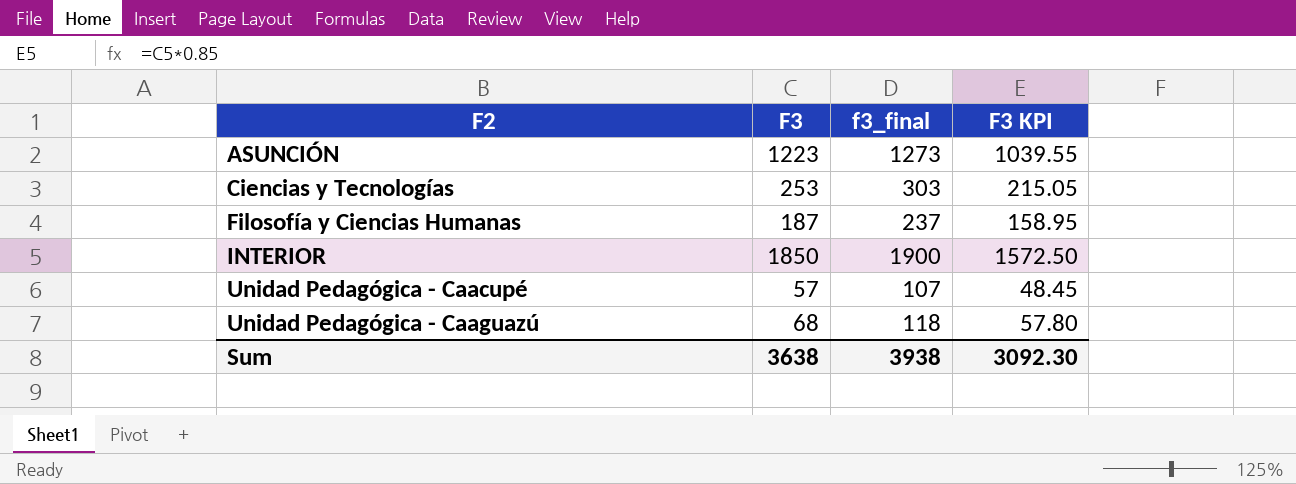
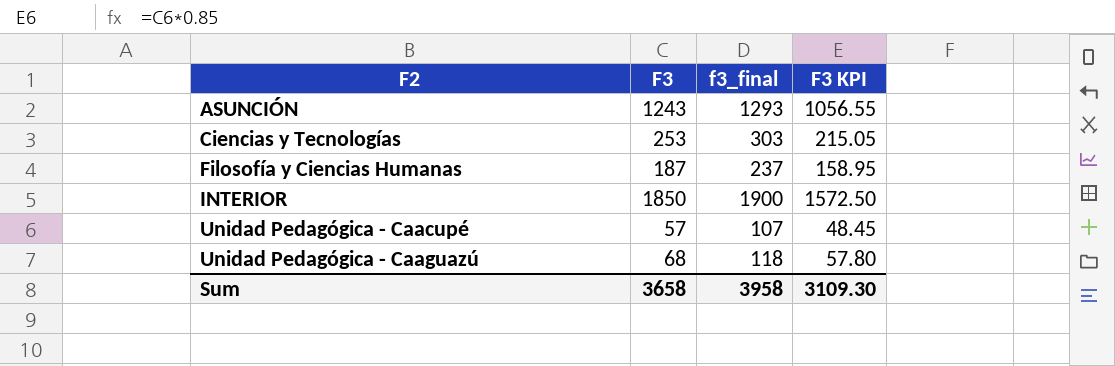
ASUNCIÓN | F3: 1223 -> 1243
ASUNCIÓN | f3_final: 1273 -> 1293
ASUNCIÓN | F3 KPI: 1039.55 -> 1056.55
Sum | F3: 3638 -> 3658
Sum | f3_final: 3938 -> 3958
Sum | F3 KPI: 3092.30 -> 3109.30

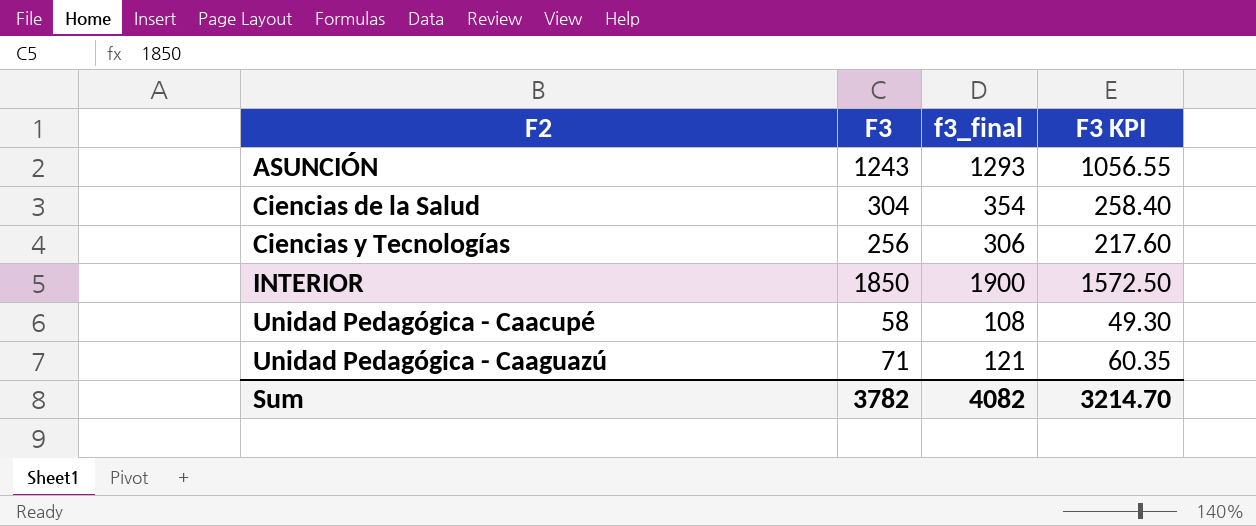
row Filosofía y Ciencias Humanas: 187 | 237 | 158.95 -> none
row Ciencias de la Salud: none -> 304 | 354 | 258.40
Ciencias y Tecnologías | F3: 253 -> 256
Ciencias y Tecnologías | f3_final: 303 -> 306
Ciencias y Tecnologías | F3 KPI: 215.05 -> 217.60
Unidad Pedagógica - Caacupé | F3: 57 -> 58
Unidad Pedagógica - Caacupé | f3_final: 107 -> 108
Unidad Pedagógica - Caacupé | F3 KPI: 48.45 -> 49.30
Unidad Pedagógica - Caaguazú | F3: 68 -> 71
Unidad Pedagógica - Caaguazú | f3_final: 118 -> 121
Unidad Pedagógica - Caaguazú | F3 KPI: 57.80 -> 60.35
Sum | F3: 3658 -> 3782
Sum | f3_final: 3958 -> 4082
Sum | F3 KPI: 3109.30 -> 3214.70

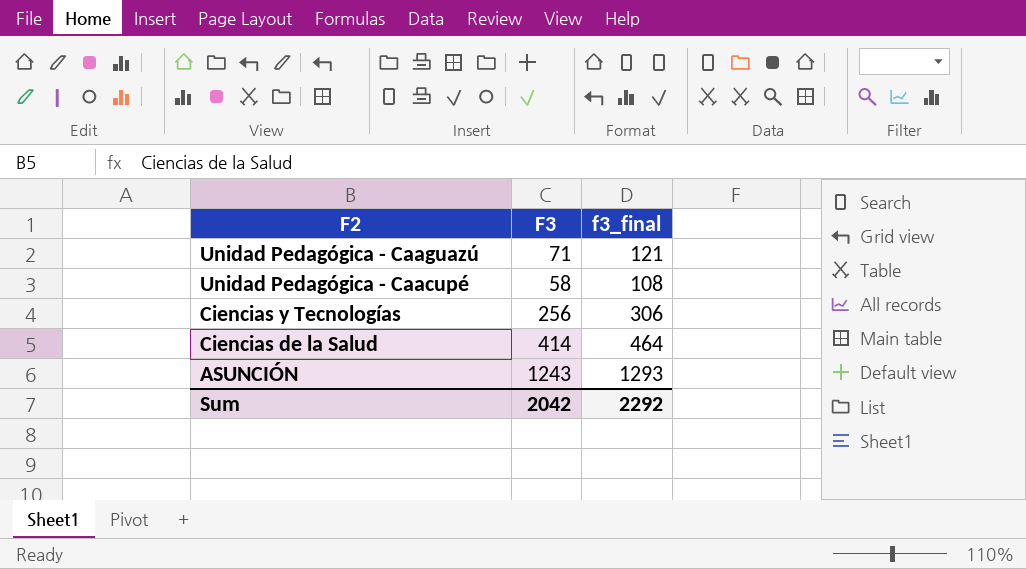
row order: F2 ascending -> F2 descending
column F3 KPI | formula: [F3] * 0.85 -> none
row INTERIOR: 1850 | 1900 | 1572.50 -> none
Ciencias de la Salud | F3: 304 -> 414
Ciencias de la Salud | f3_final: 354 -> 464
Sum | F3: 3782 -> 2042
Sum | f3_final: 4082 -> 2292

